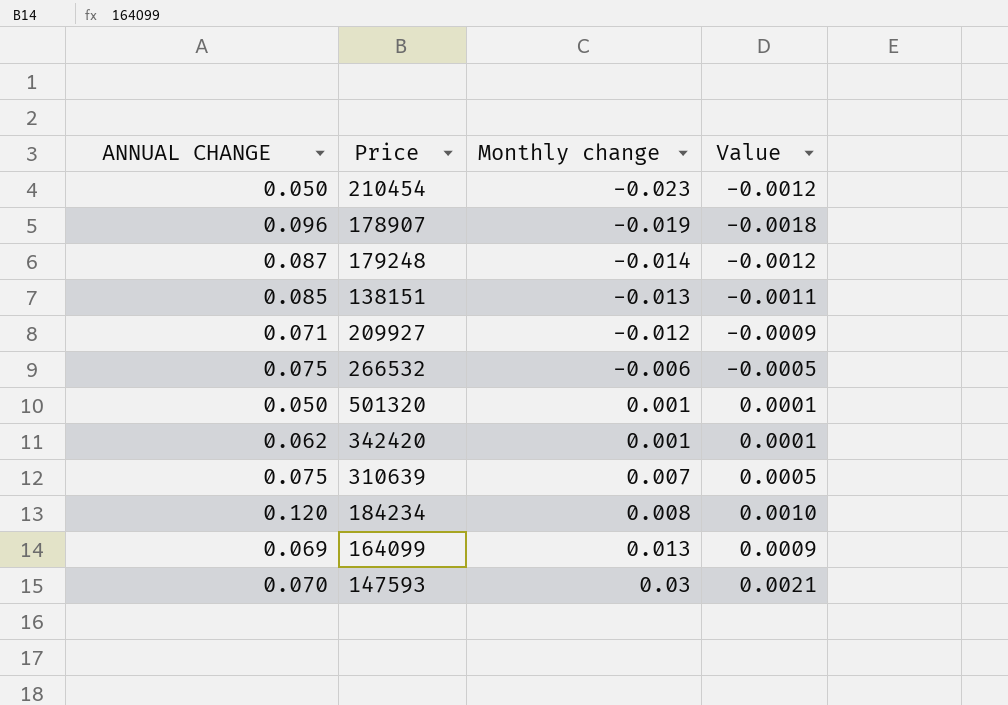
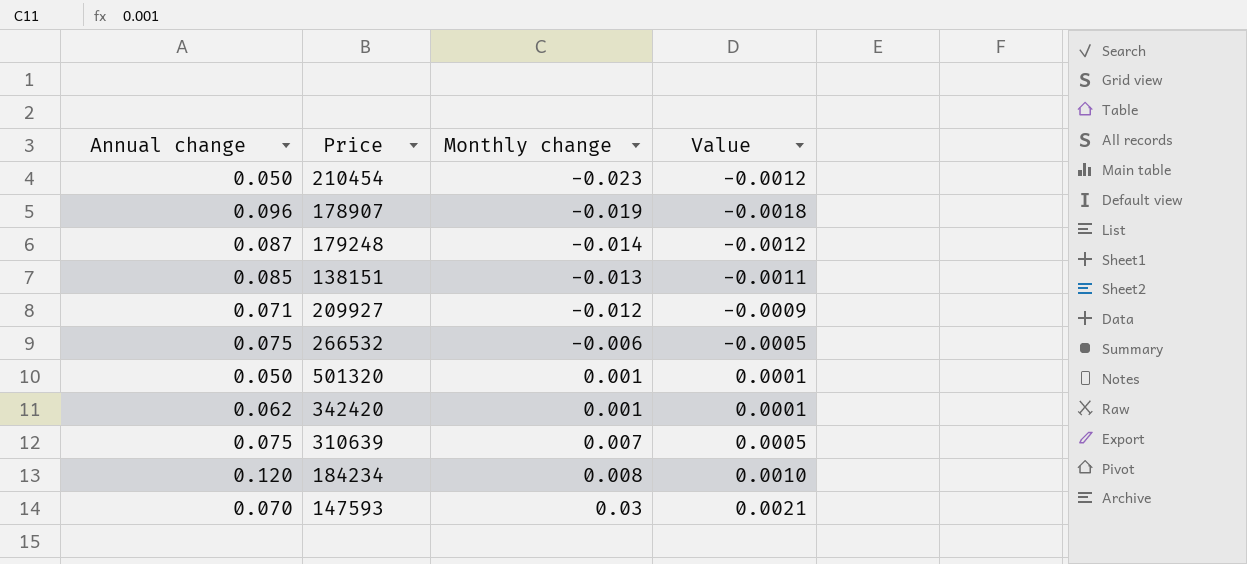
column name: ANNUAL CHANGE -> Annual change
row 164099: 0.069 | 0.013 | 0.0009 -> none

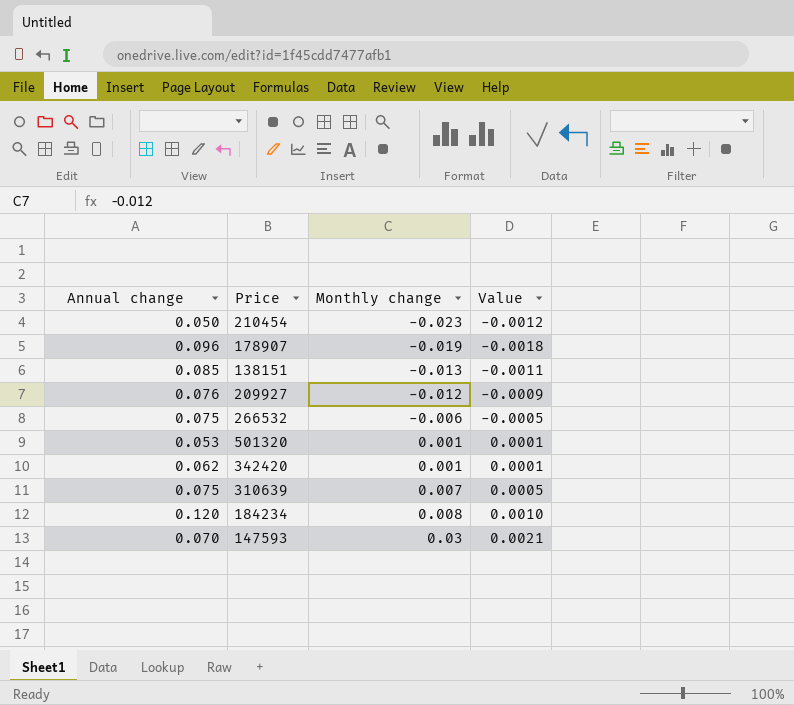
row 179248: 0.087 | -0.014 | -0.0012 -> none
209927 | Annual change: 0.071 -> 0.076
501320 | Annual change: 0.050 -> 0.053

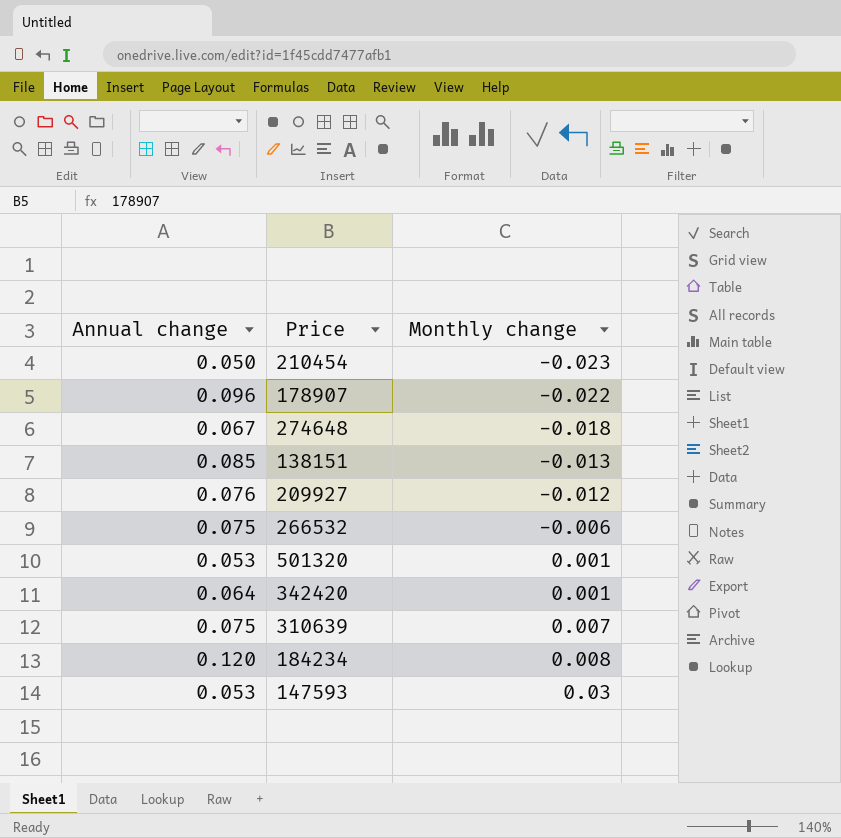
column Value | formula: [Annual change] * [Monthly change] -> none
178907 | Monthly change: -0.019 -> -0.022
row 274648: none -> 0.067 | -0.018
342420 | Annual change: 0.062 -> 0.064
147593 | Annual change: 0.070 -> 0.053

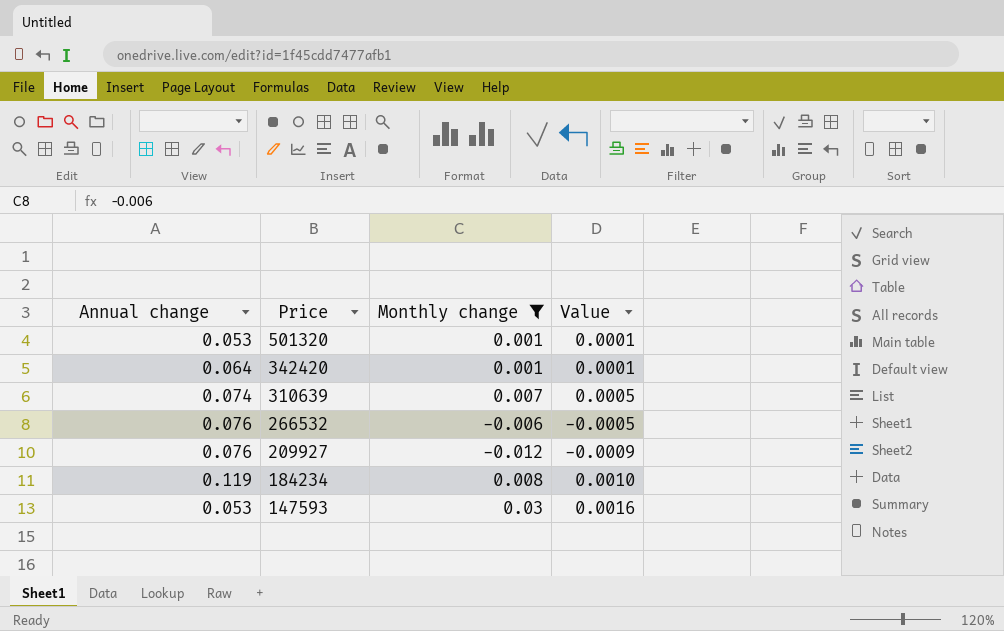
filter: none -> Monthly change >= -0.012
row order: Monthly change ascending -> Price descending
column Value | formula: none -> [Annual change] * [Monthly change]
310639 | Annual change: 0.075 -> 0.074
266532 | Annual change: 0.075 -> 0.076
184234 | Annual change: 0.120 -> 0.119

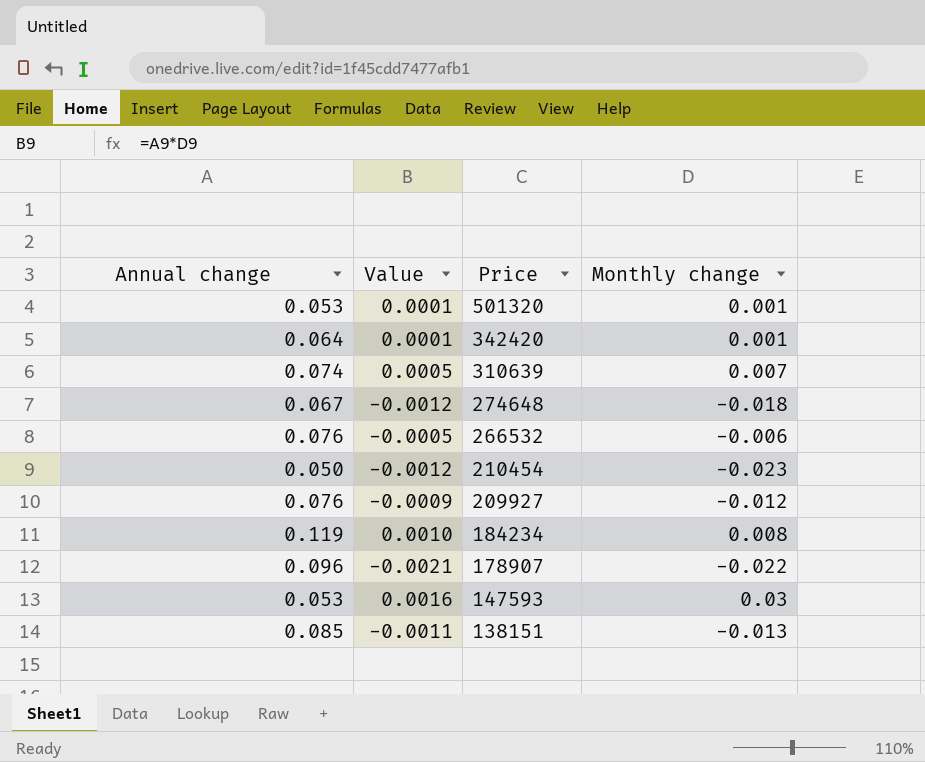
filter: Monthly change >= -0.012 -> none
column Value | position: 4 -> 2

